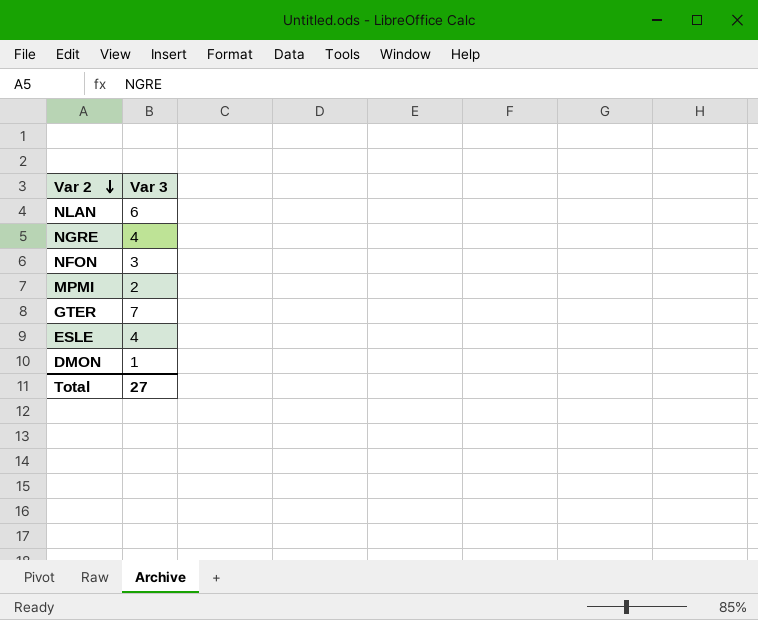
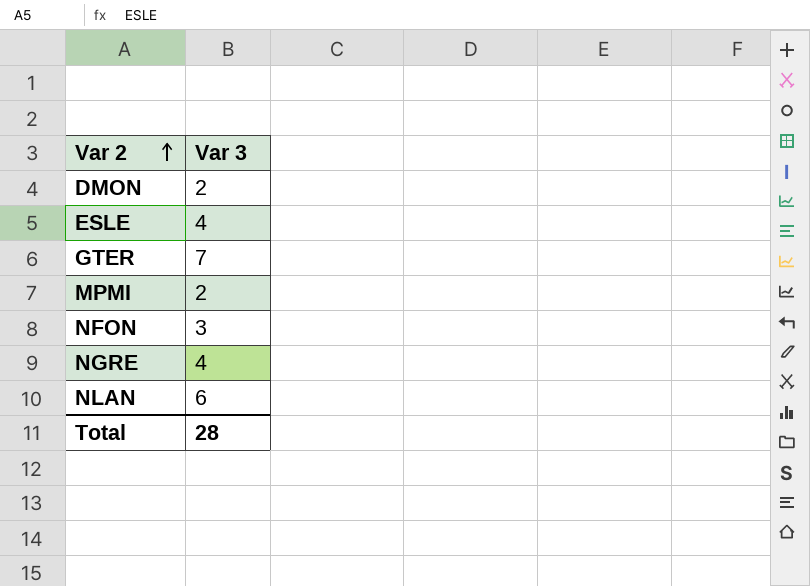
row order: Var 2 descending -> Var 2 ascending
DMON | Var 3: 1 -> 2
Total | Var 3: 27 -> 28

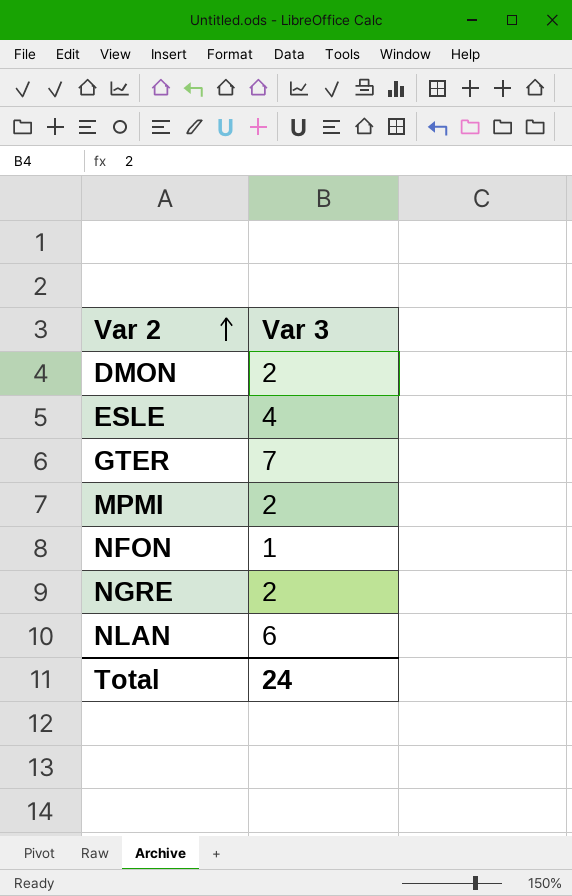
NFON | Var 3: 3 -> 1
NGRE | Var 3: 4 -> 2
Total | Var 3: 28 -> 24

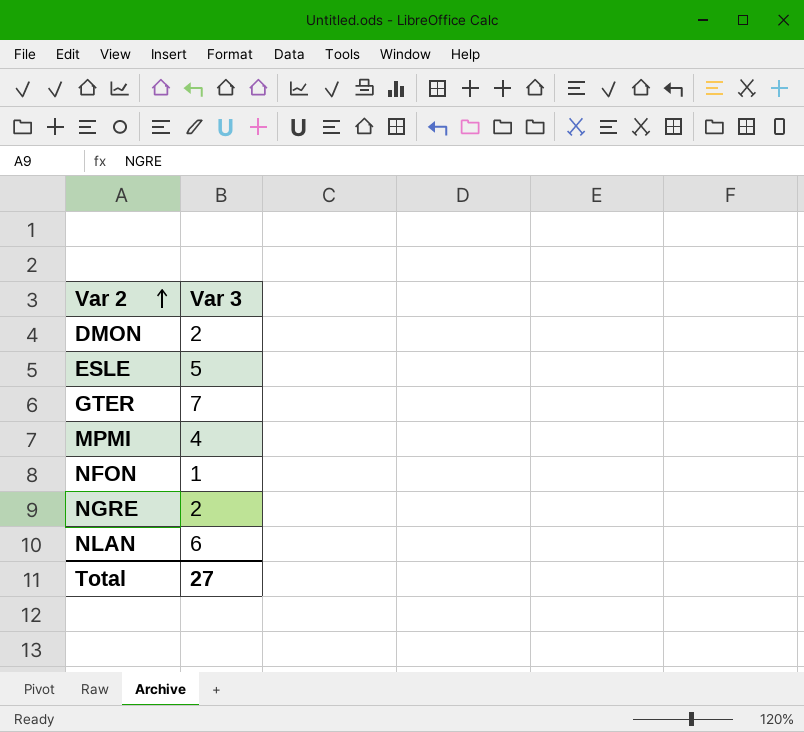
ESLE | Var 3: 4 -> 5
MPMI | Var 3: 2 -> 4
Total | Var 3: 24 -> 27

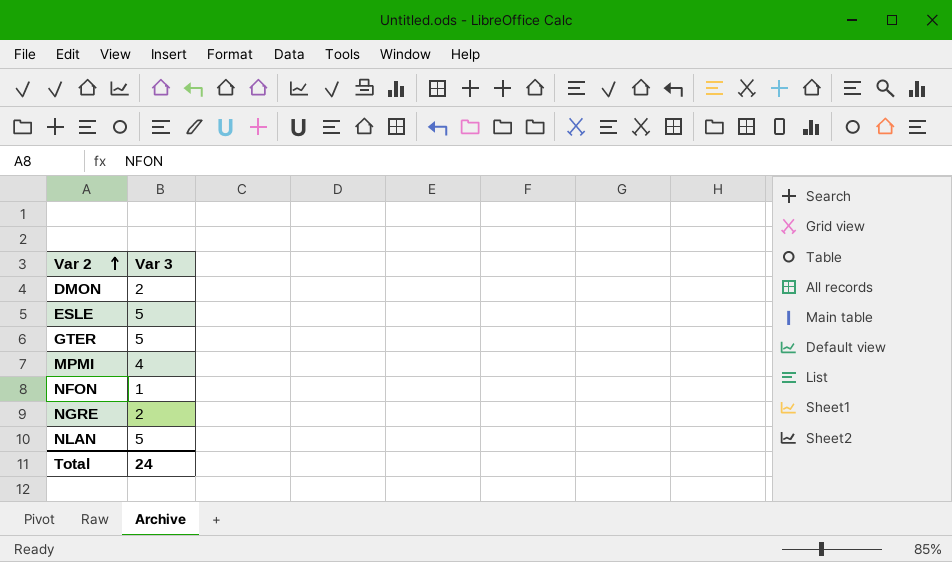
GTER | Var 3: 7 -> 5
NLAN | Var 3: 6 -> 5
Total | Var 3: 27 -> 24

